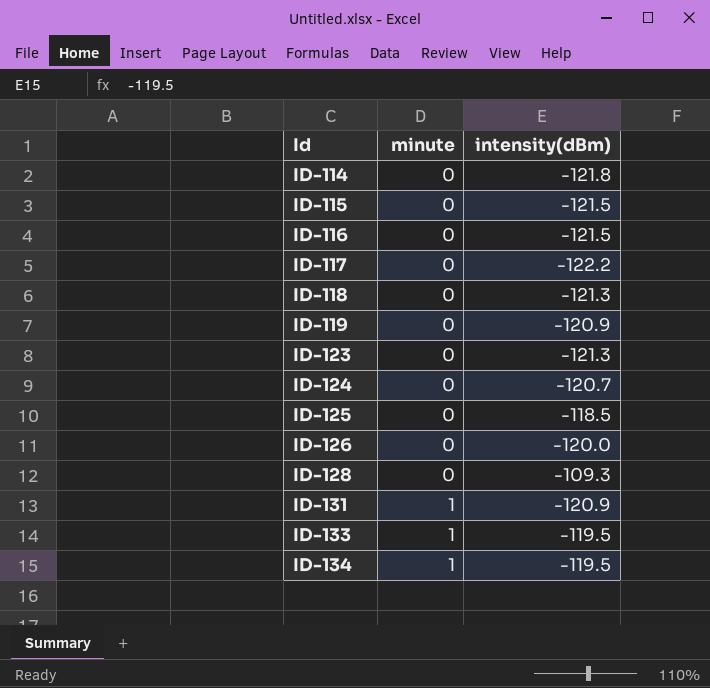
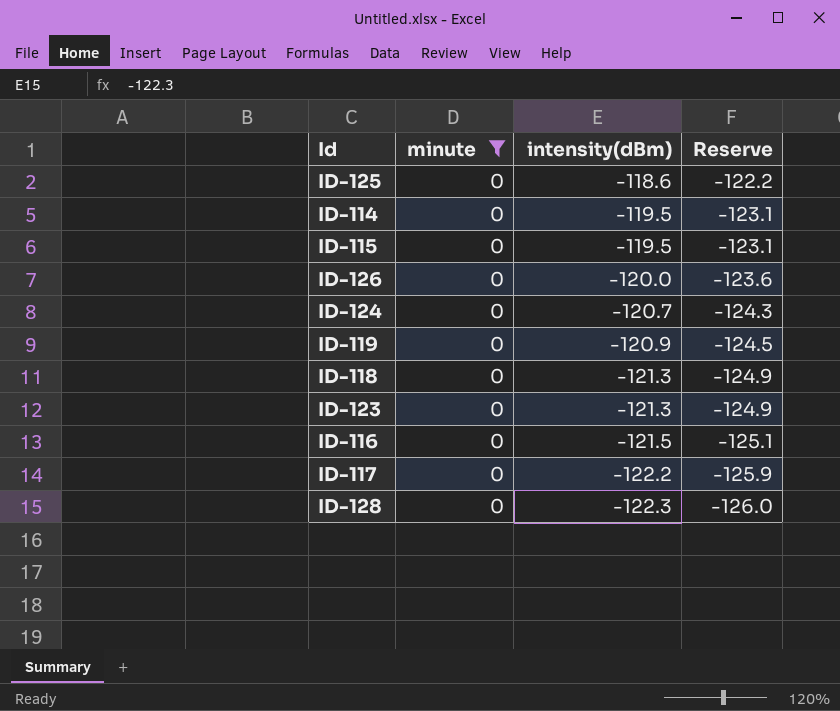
filter: none -> minute = 0
row order: Id ascending -> intensity(dBm) descending
column Reserve | formula: none -> [intensity(dBm)] * 1.03
ID-125 | intensity(dBm): -118.5 -> -118.6
ID-114 | intensity(dBm): -121.8 -> -119.5
ID-115 | intensity(dBm): -121.5 -> -119.5
ID-128 | intensity(dBm): -109.3 -> -122.3

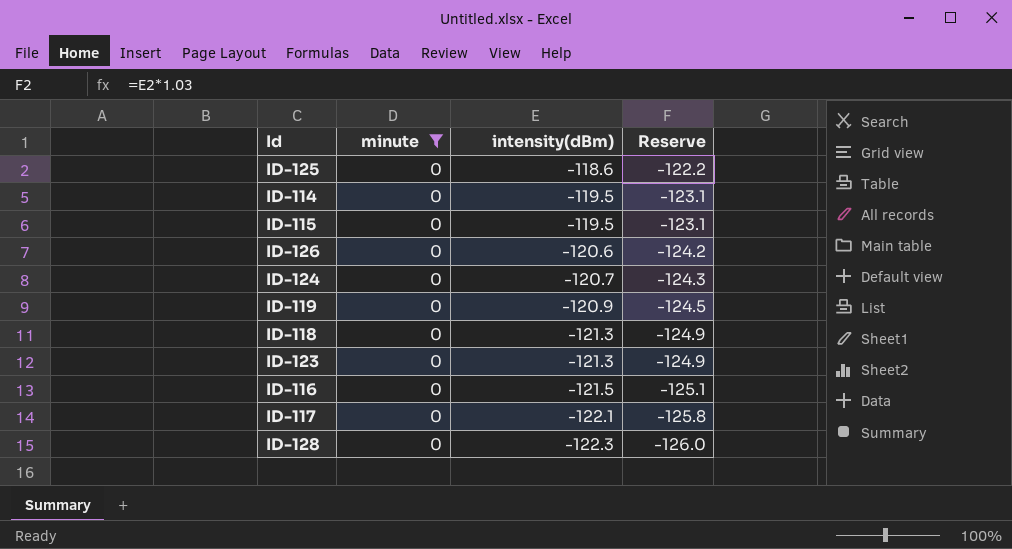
ID-126 | intensity(dBm): -120.0 -> -120.6
ID-126 | Reserve: -123.6 -> -124.2
ID-117 | intensity(dBm): -122.2 -> -122.1
ID-117 | Reserve: -125.9 -> -125.8

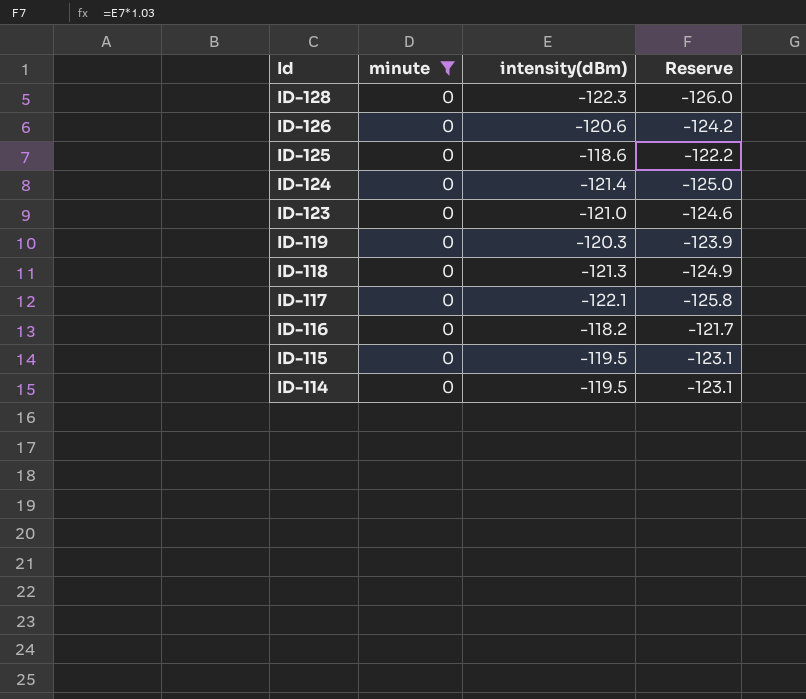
row order: intensity(dBm) descending -> Id descending
ID-124 | intensity(dBm): -120.7 -> -121.4
ID-124 | Reserve: -124.3 -> -125.0
ID-123 | intensity(dBm): -121.3 -> -121.0
ID-123 | Reserve: -124.9 -> -124.6
ID-119 | intensity(dBm): -120.9 -> -120.3
ID-119 | Reserve: -124.5 -> -123.9
ID-116 | intensity(dBm): -121.5 -> -118.2
ID-116 | Reserve: -125.1 -> -121.7

